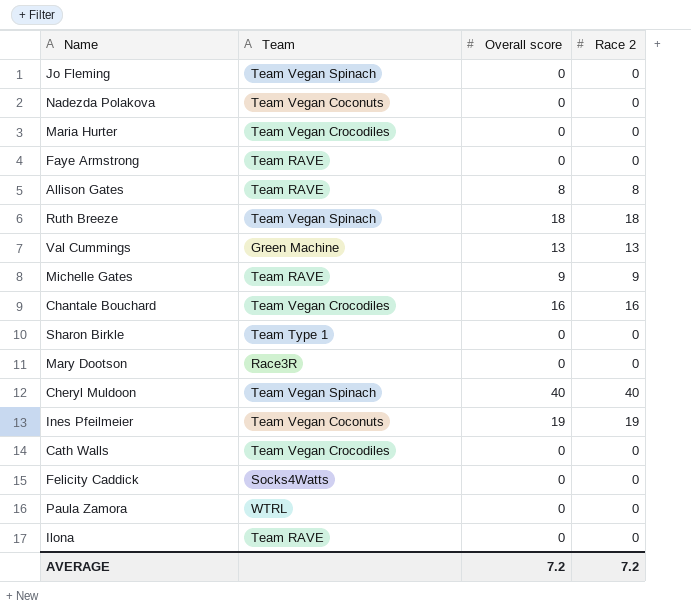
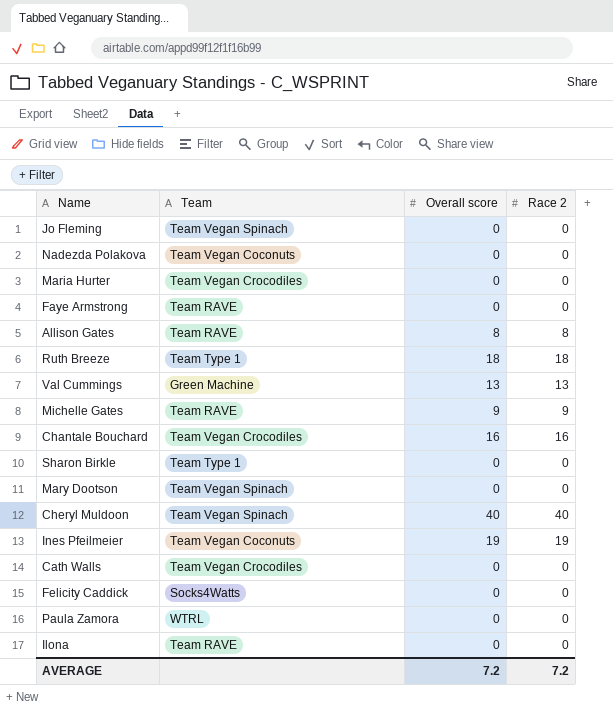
Ruth Breeze | Team: Team Vegan Spinach -> Team Type 1
Mary Dootson | Team: Race3R -> Team Vegan Spinach

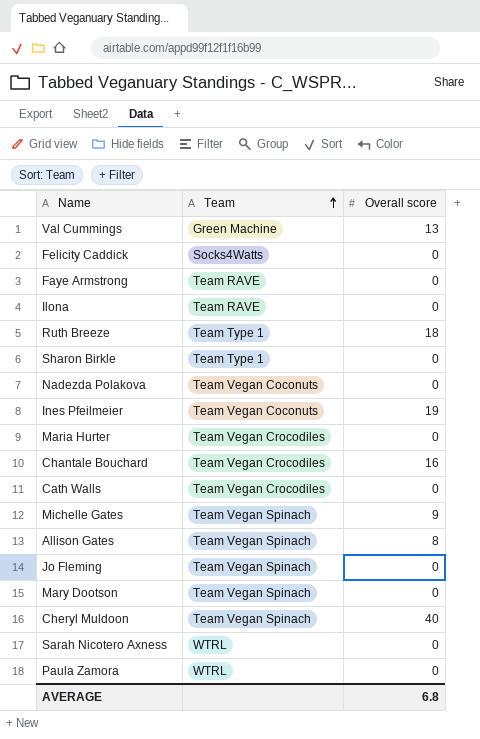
row order: none -> Team ascending
column Race 2 | position: 4 -> none
Michelle Gates | Team: Team RAVE -> Team Vegan Spinach
Allison Gates | Team: Team RAVE -> Team Vegan Spinach
row Sarah Nicotero Axness: none -> WTRL | 0
AVERAGE | Overall score: 7.2 -> 6.8

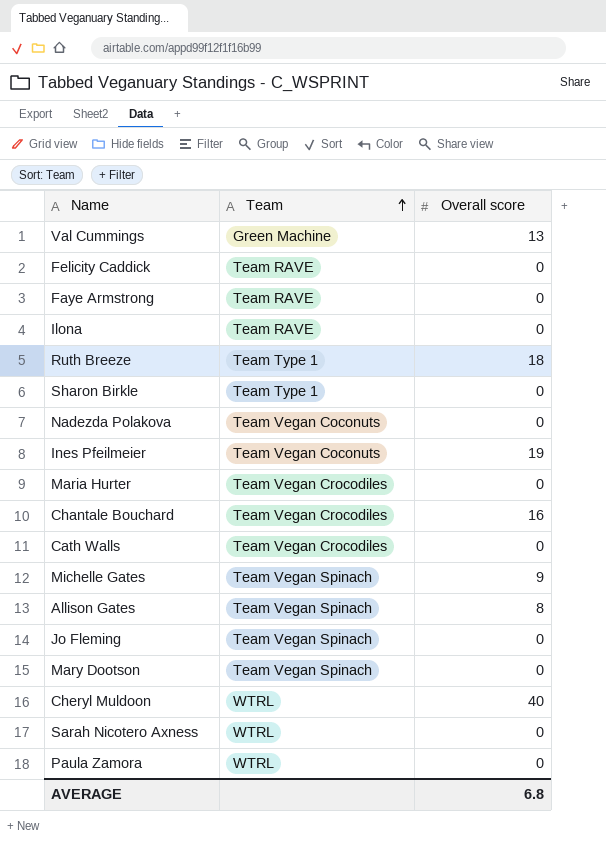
Felicity Caddick | Team: Socks4Watts -> Team RAVE
Cheryl Muldoon | Team: Team Vegan Spinach -> WTRL

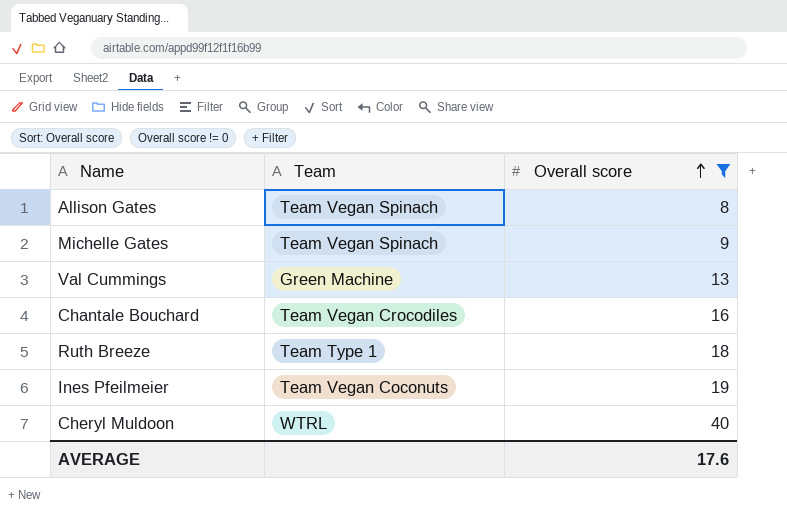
filter: none -> Overall score != 0
row order: Team ascending -> Overall score ascending
AVERAGE | Overall score: 6.8 -> 17.6

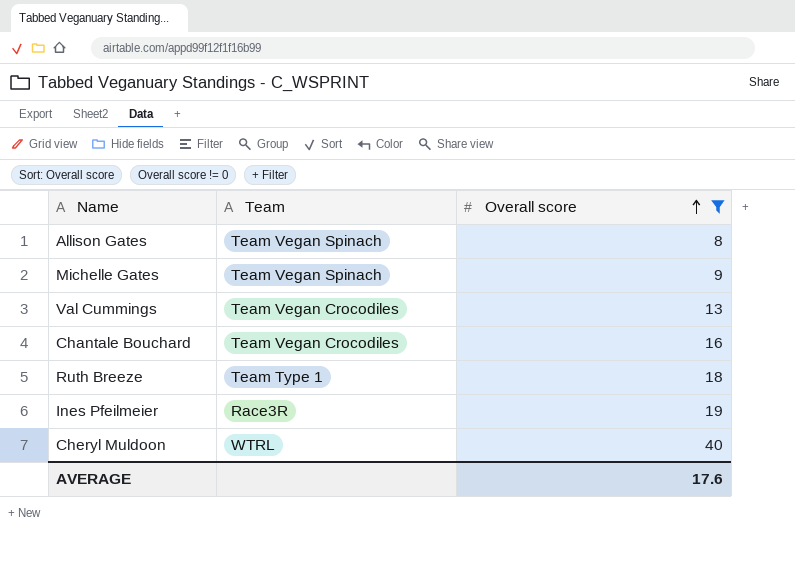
Val Cummings | Team: Green Machine -> Team Vegan Crocodiles
Ines Pfeilmeier | Team: Team Vegan Coconuts -> Race3R

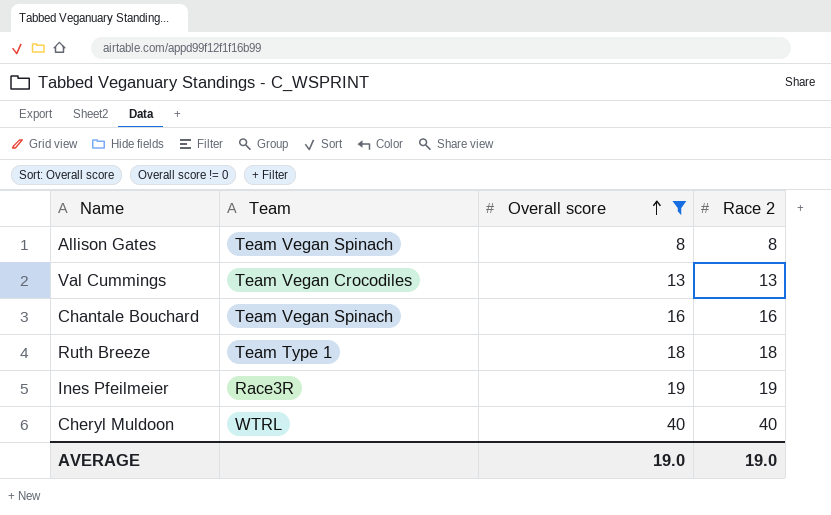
column Race 2 | position: none -> 4
row Michelle Gates: Team Vegan Spinach | 9 -> none
Chantale Bouchard | Team: Team Vegan Crocodiles -> Team Vegan Spinach
AVERAGE | Overall score: 17.6 -> 19.0

